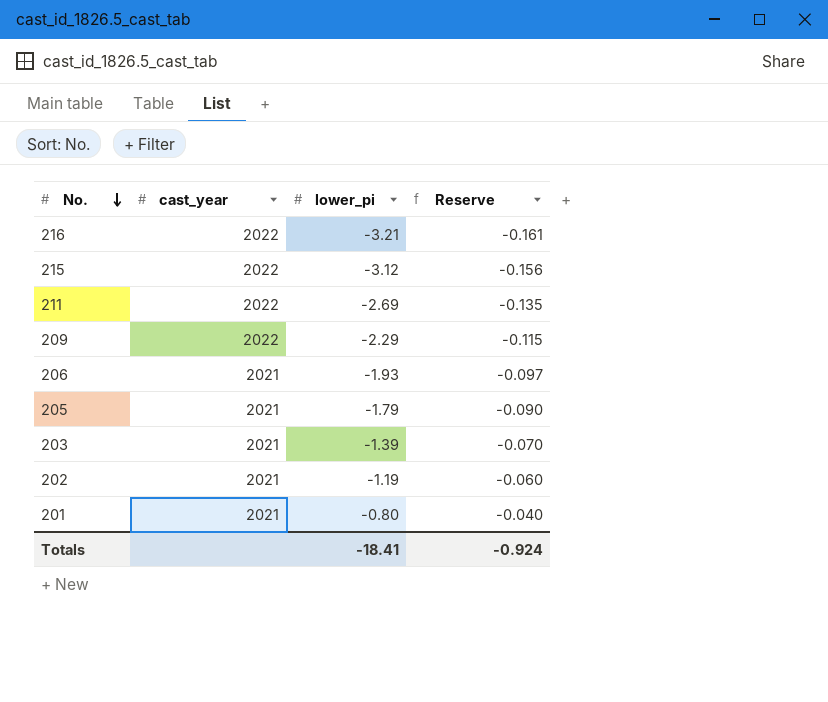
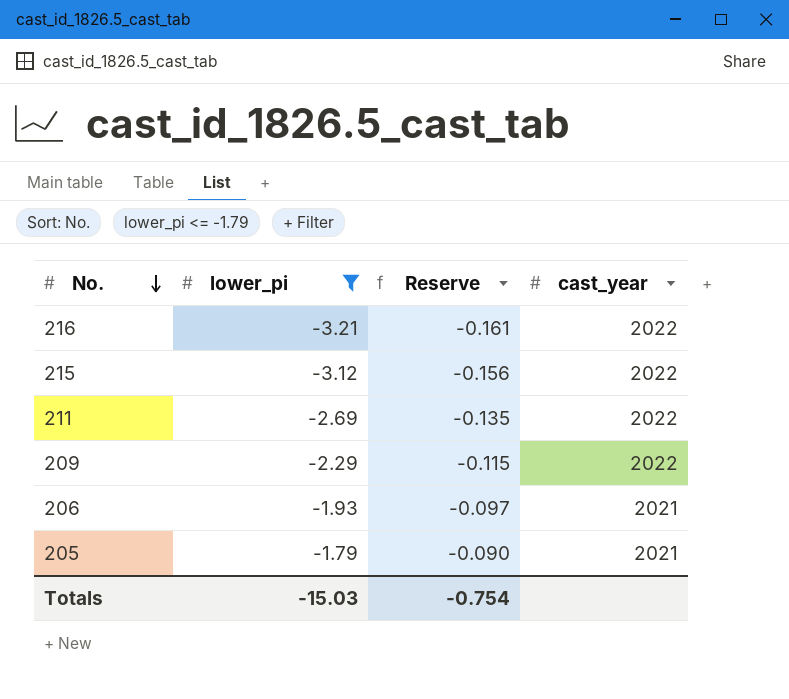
filter: none -> lower_pi <= -1.79
column cast_year | position: 2 -> 4
Totals | lower_pi: -18.41 -> -15.03
Totals | Reserve: -0.924 -> -0.754

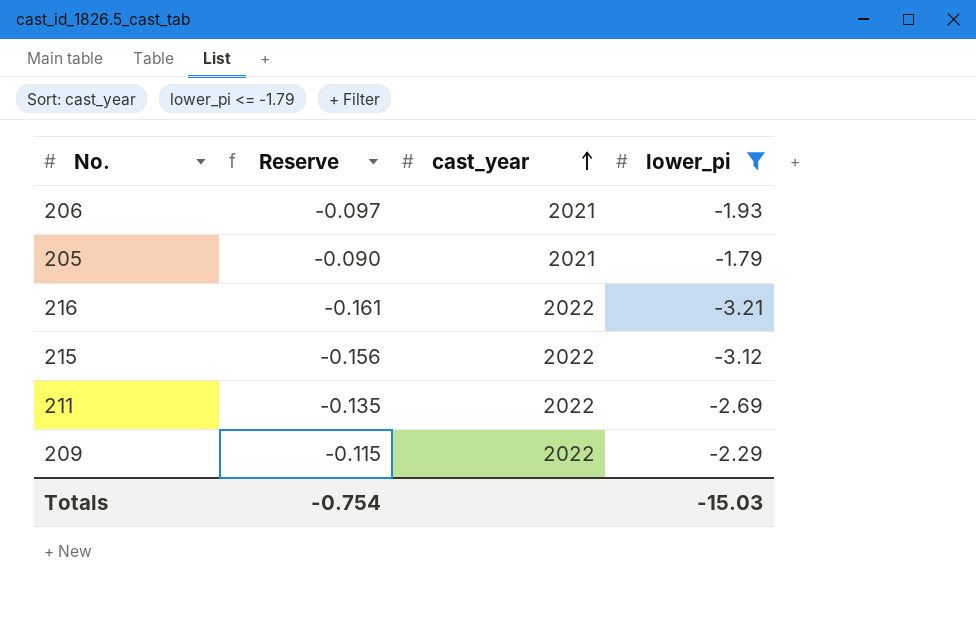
row order: No. descending -> cast_year ascending
column lower_pi | position: 2 -> 4

